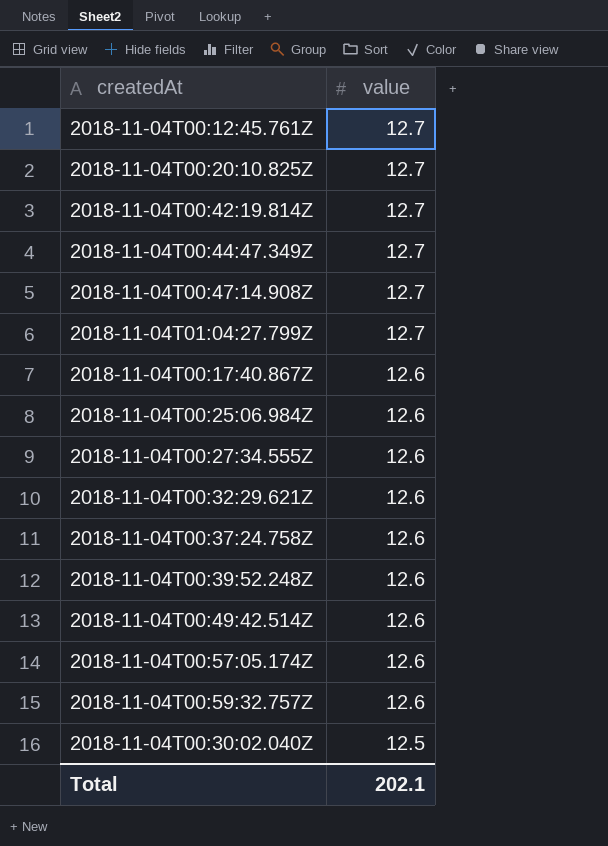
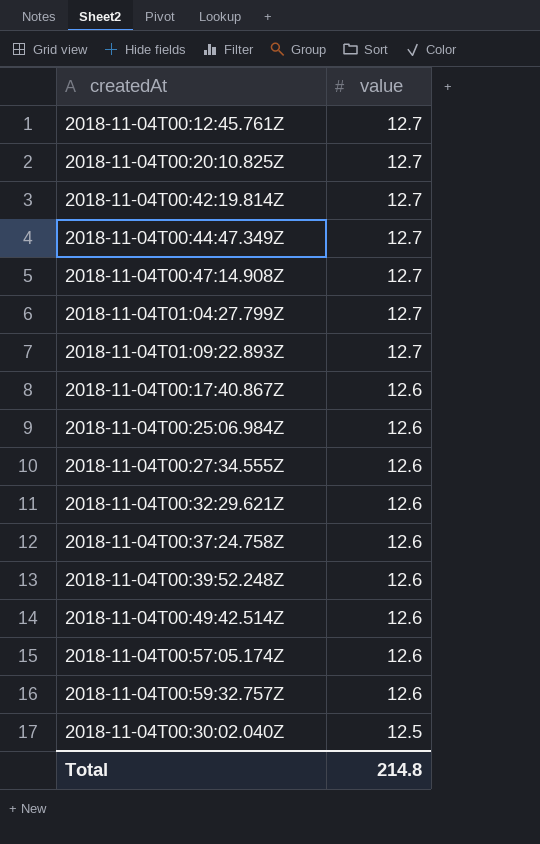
row 2018-11-04T01:09:22.893Z: none -> 12.7
Total | value: 202.1 -> 214.8

